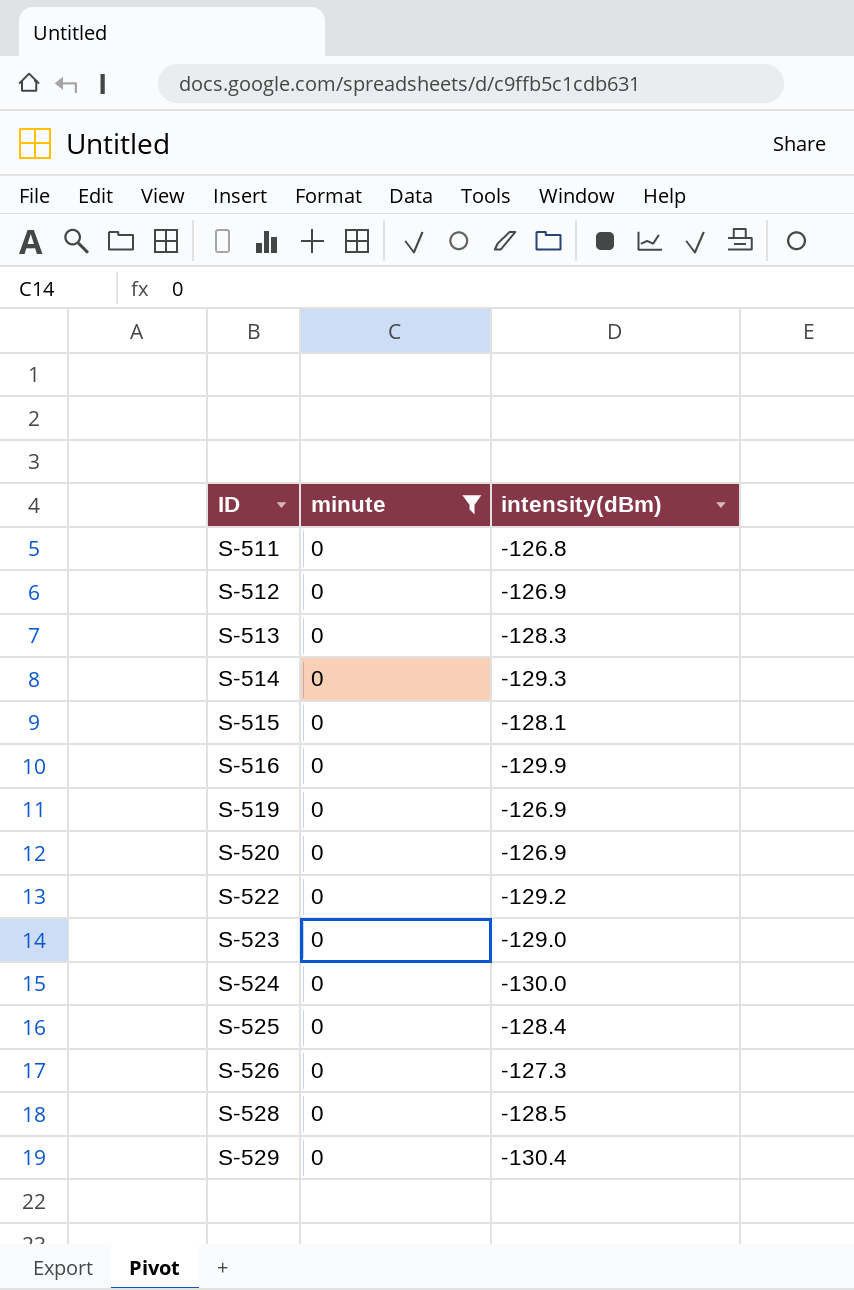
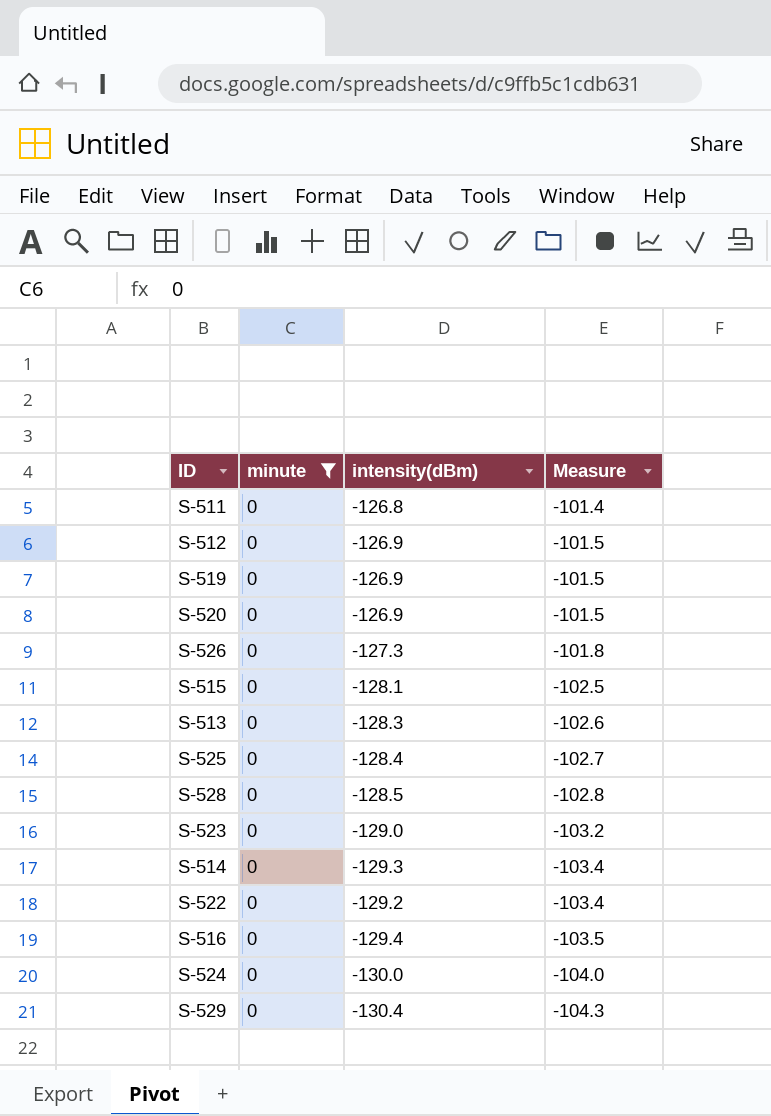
row order: ID ascending -> Measure descending
column Measure | formula: none -> [intensity(dBm)] * 0.8
S-516 | intensity(dBm): -129.9 -> -129.4

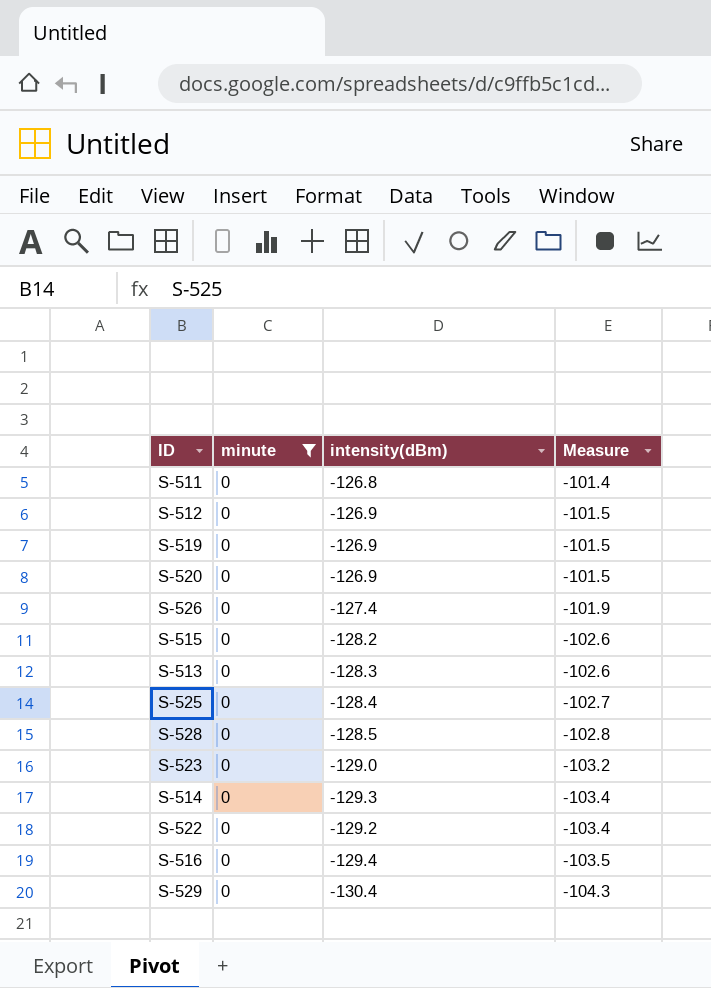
row S-524: 0 | -130.0 | -104.0 -> none
S-526 | intensity(dBm): -127.3 -> -127.4
S-526 | Measure: -101.8 -> -101.9
S-515 | intensity(dBm): -128.1 -> -128.2
S-515 | Measure: -102.5 -> -102.6

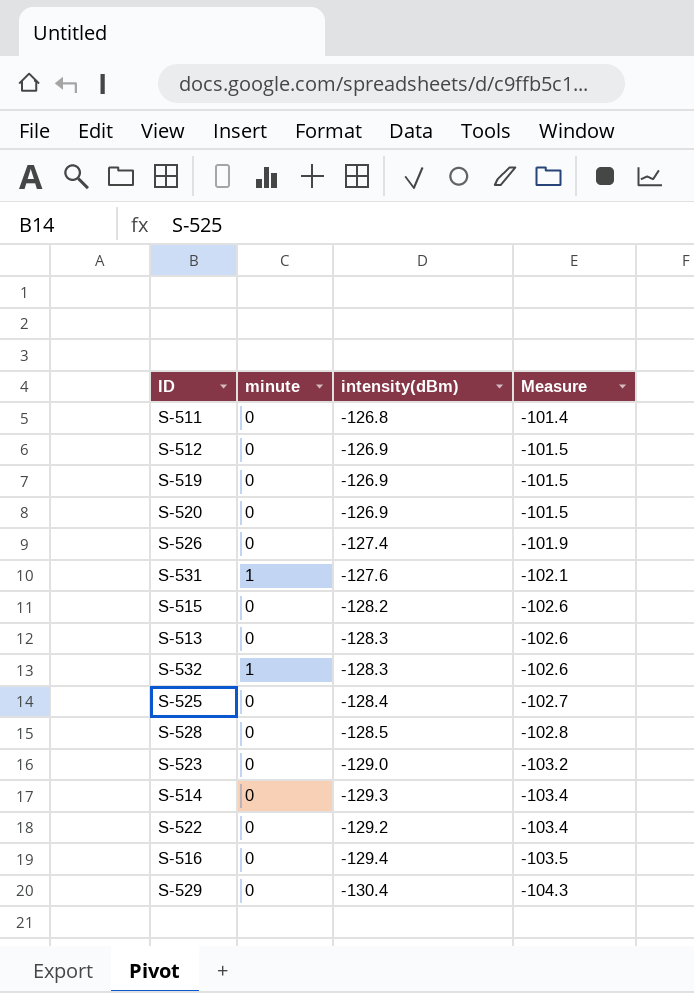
filter: minute = 0 -> none

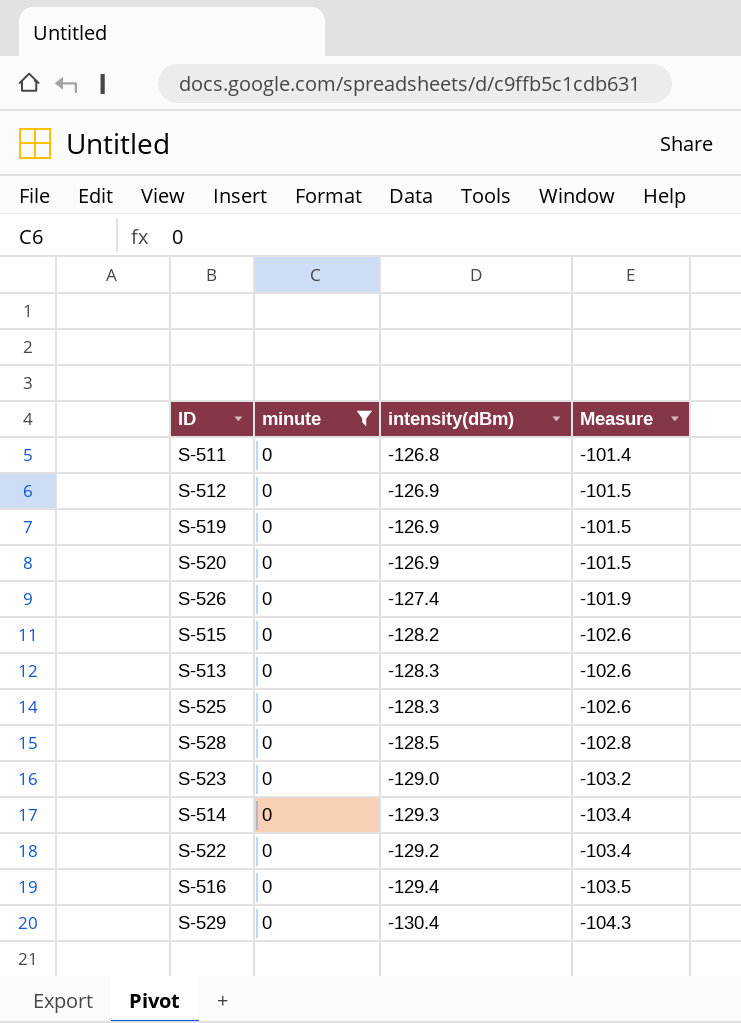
filter: none -> minute = 0
S-525 | intensity(dBm): -128.4 -> -128.3
S-525 | Measure: -102.7 -> -102.6

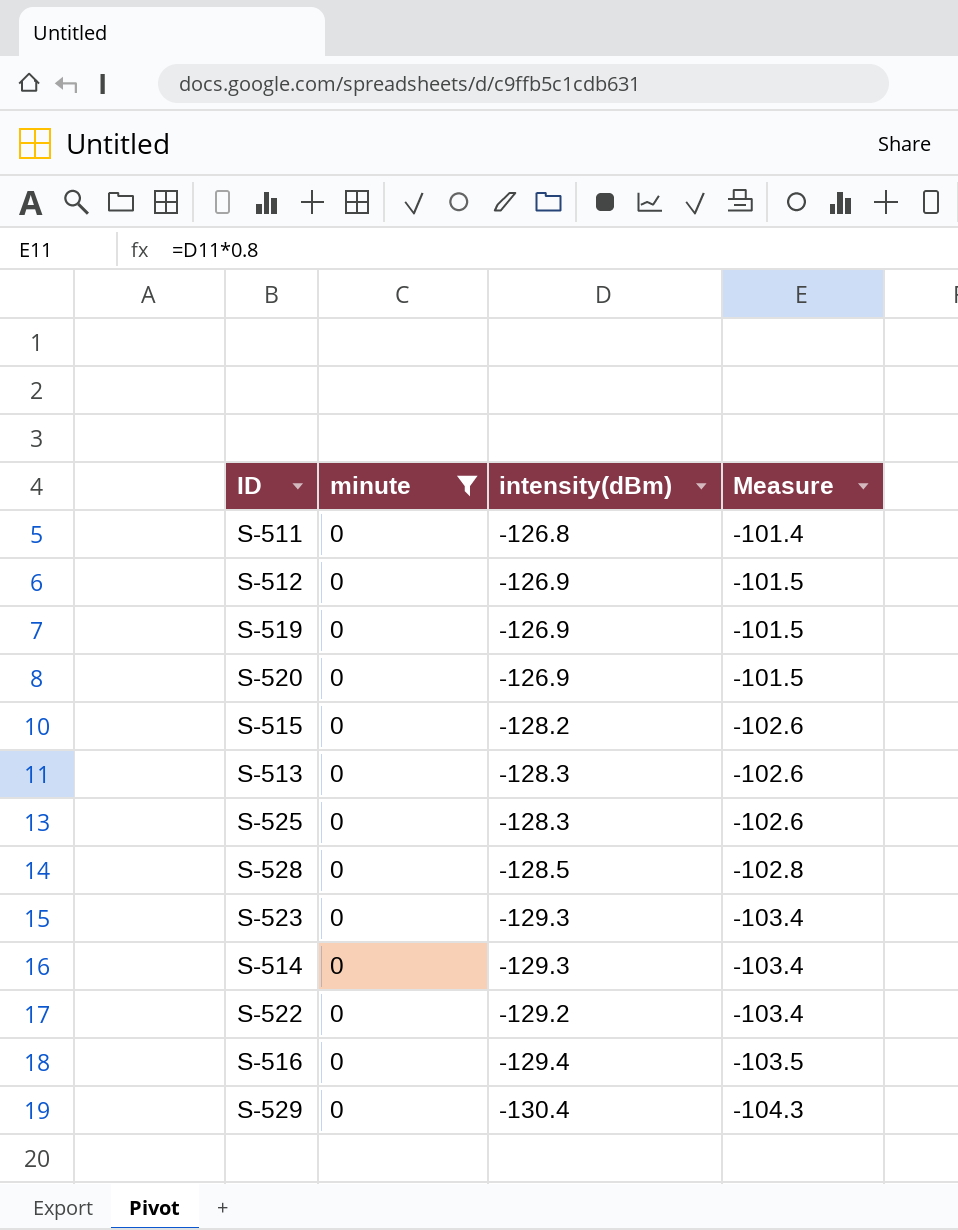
row S-526: 0 | -127.4 | -101.9 -> none
S-523 | intensity(dBm): -129.0 -> -129.3
S-523 | Measure: -103.2 -> -103.4

